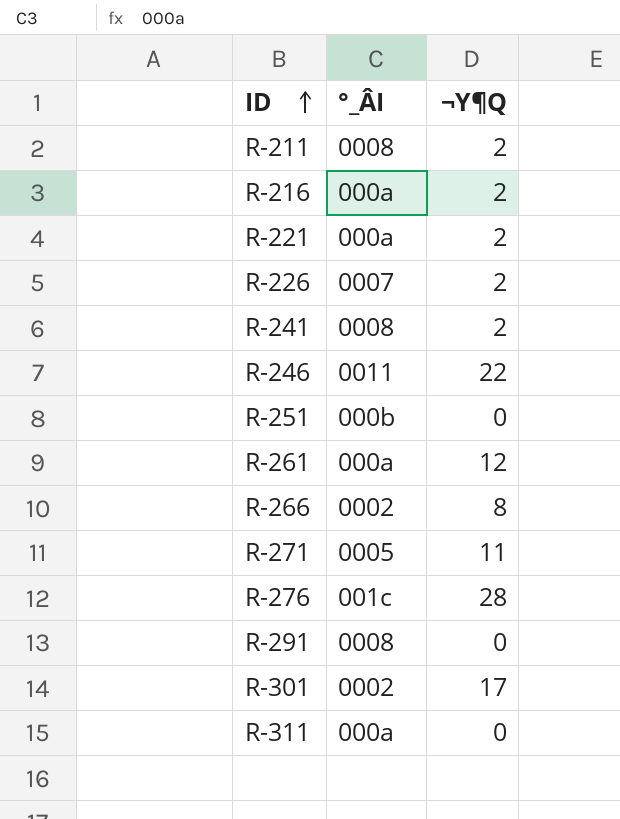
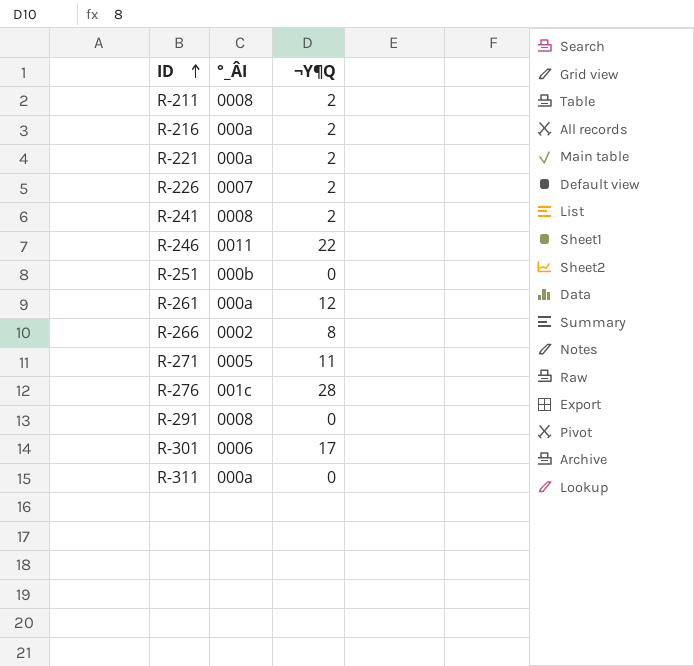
R-301 | °_ÂI: 0002 -> 0006

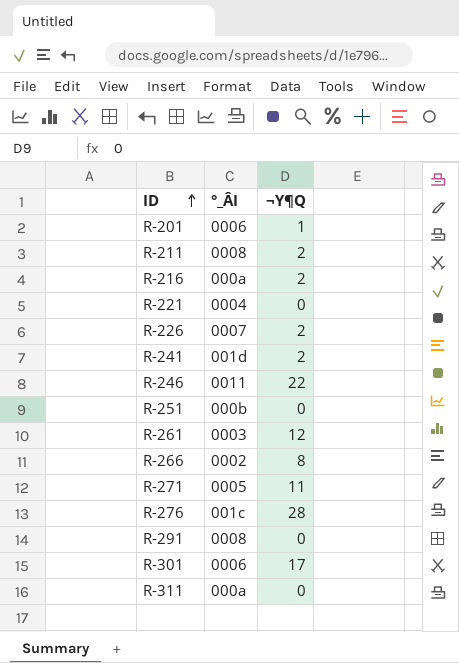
row R-201: none -> 0006 | 1
R-221 | °_ÂI: 000a -> 0004
R-221 | ¬Y¶Q: 2 -> 0
R-241 | °_ÂI: 0008 -> 001d
R-261 | °_ÂI: 000a -> 0003

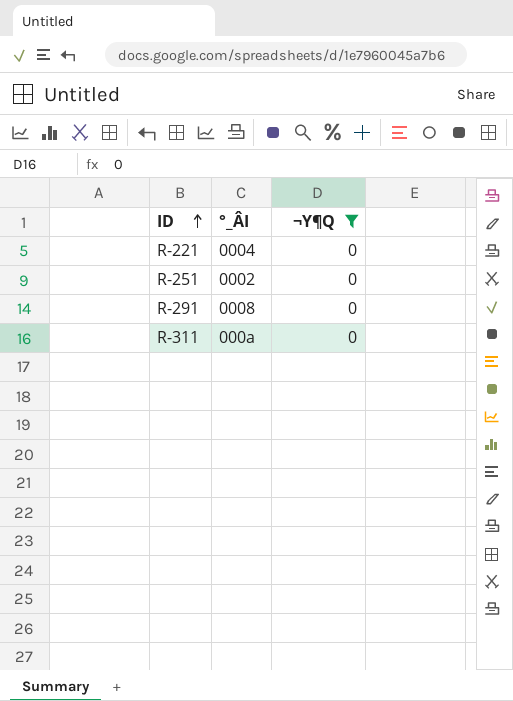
filter: none -> ¬Y¶Q = 0
R-251 | °_ÂI: 000b -> 0002

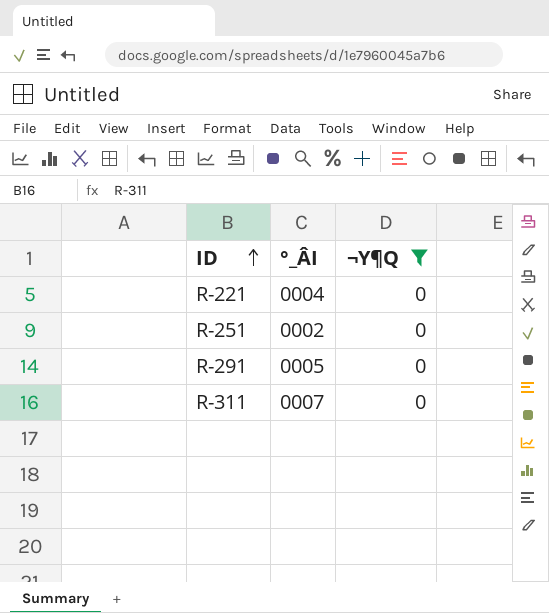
R-291 | °_ÂI: 0008 -> 0005
R-311 | °_ÂI: 000a -> 0007

